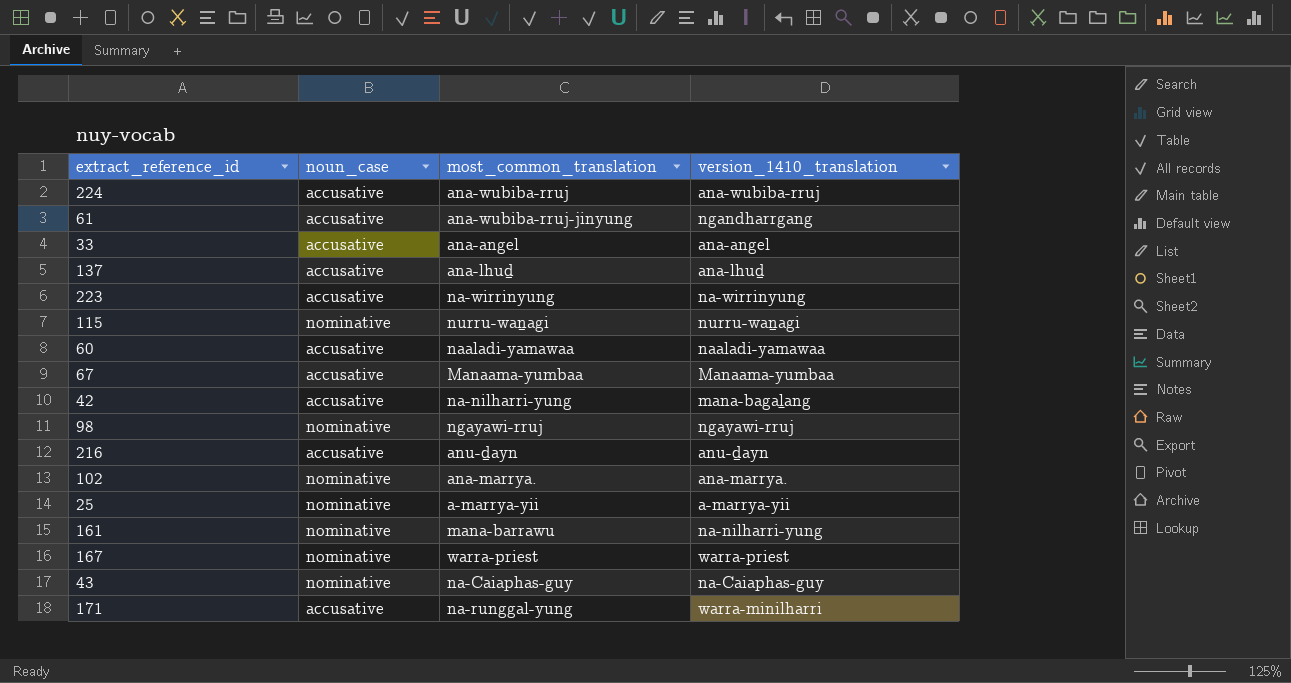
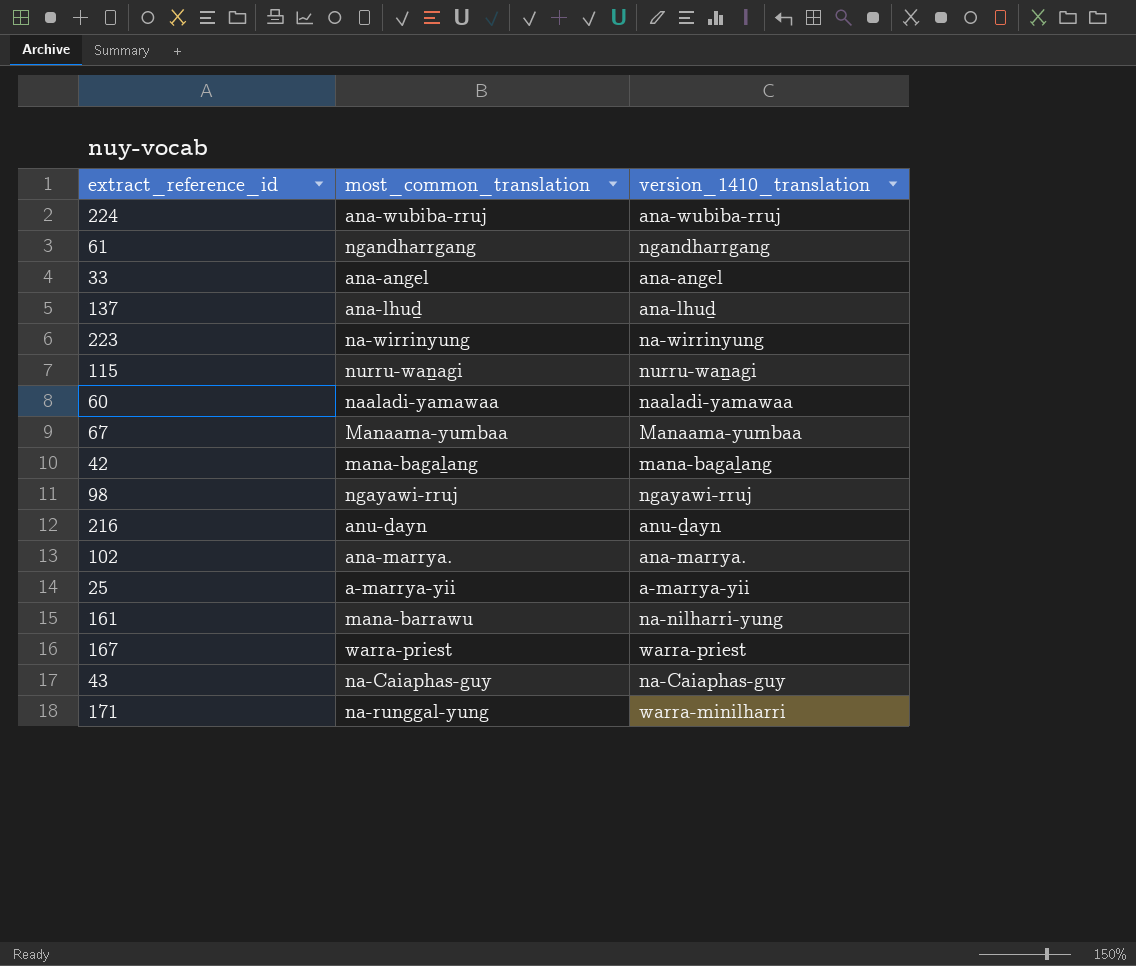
column noun_case | position: 2 -> none
61 | most_common_translation: ana-wubiba-rruj-jinyung -> ngandharrgang
42 | most_common_translation: na-nilharri-yung -> mana-bagaḻang

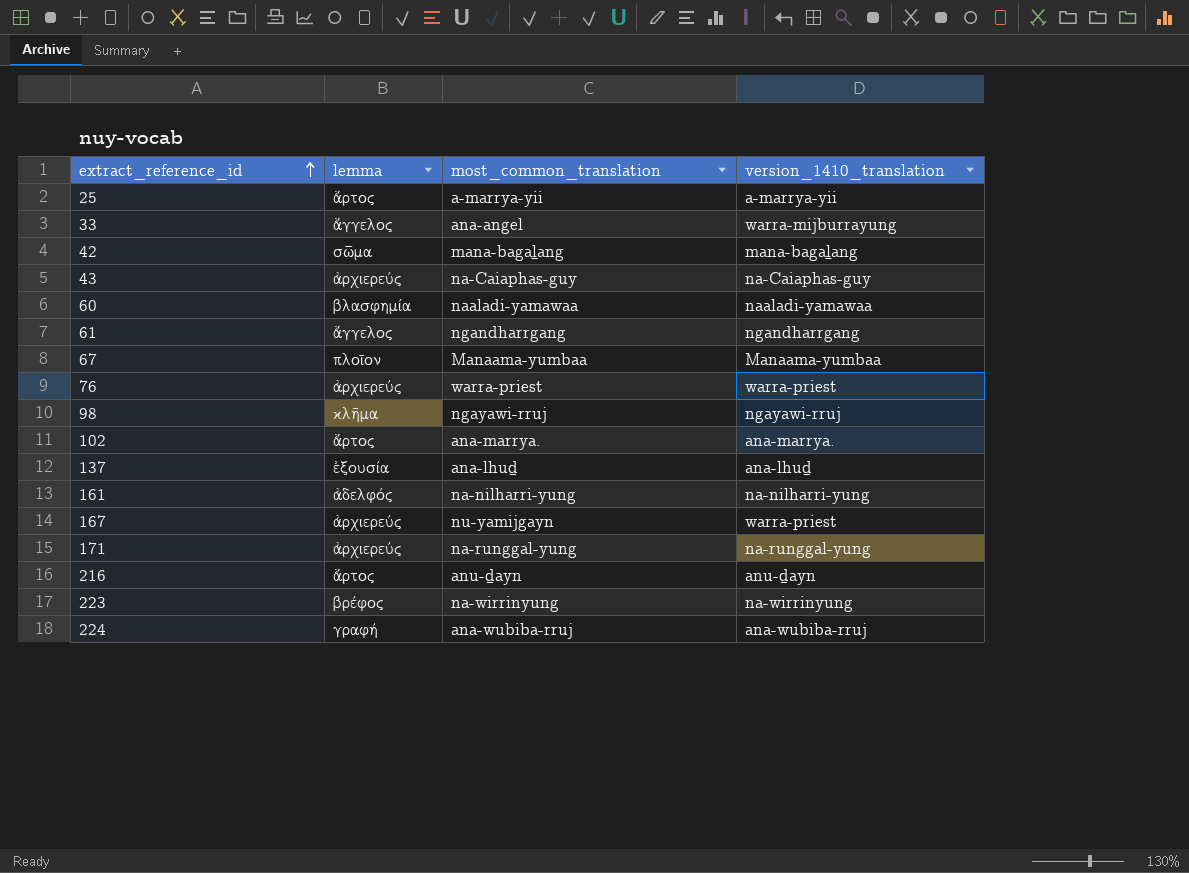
row order: none -> extract_reference_id ascending
column lemma | position: none -> 2
row 115: nurru-waṉagi | nurru-waṉagi -> none
33 | version_1410_translation: ana-angel -> warra-mijburrayung
row 76: none -> ἀρχιερεύς | warra-priest | warra-priest
161 | most_common_translation: mana-barrawu -> na-nilharri-yung
167 | most_common_translation: warra-priest -> nu-yamijgayn
171 | version_1410_translation: warra-minilharri -> na-runggal-yung

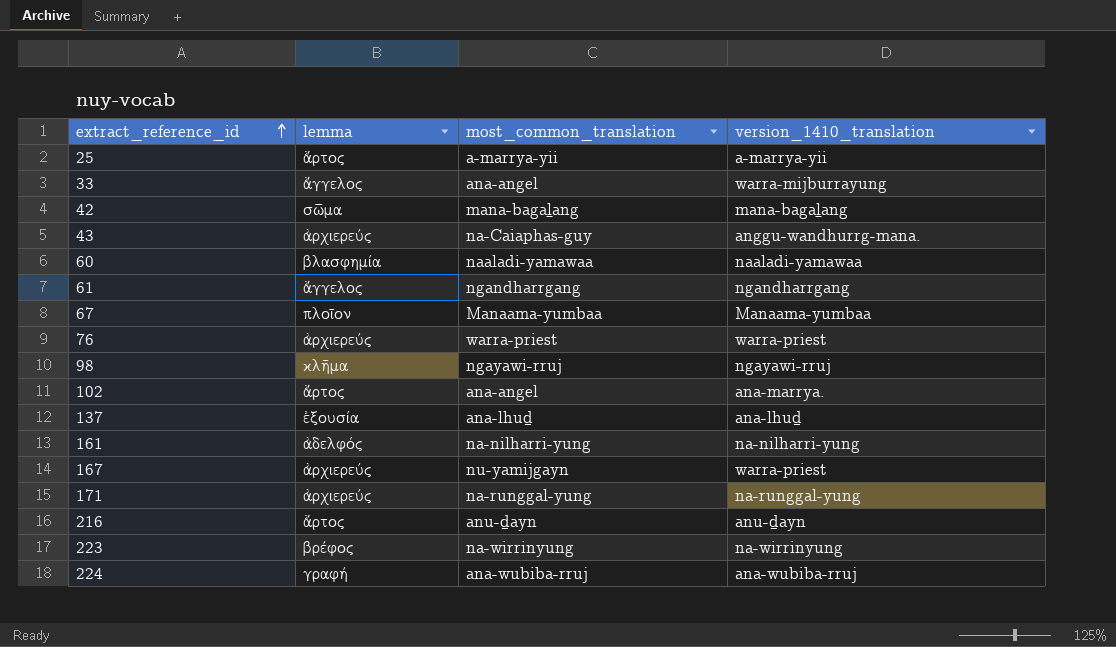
43 | version_1410_translation: na-Caiaphas-guy -> anggu-wandhurrg-mana.
102 | most_common_translation: ana-marrya. -> ana-angel

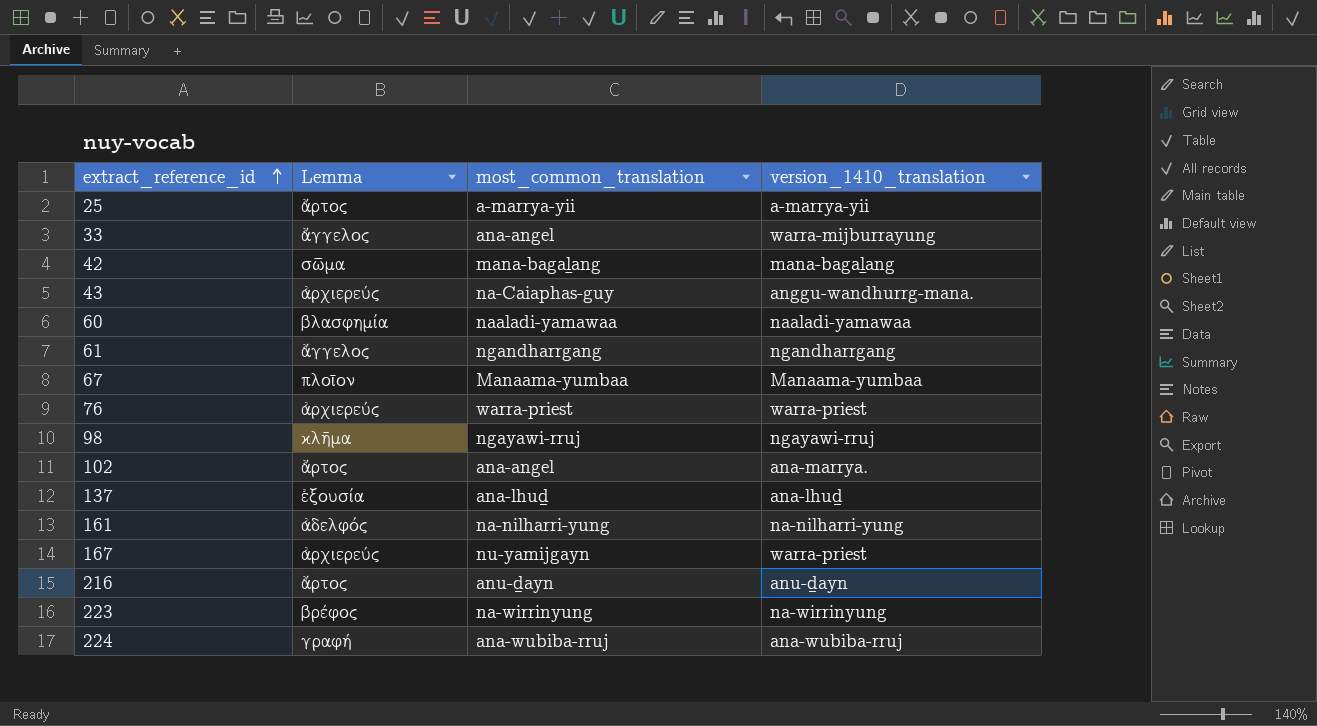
column name: lemma -> Lemma
row 171: ἀρχιερεύς | na-runggal-yung | na-runggal-yung -> none

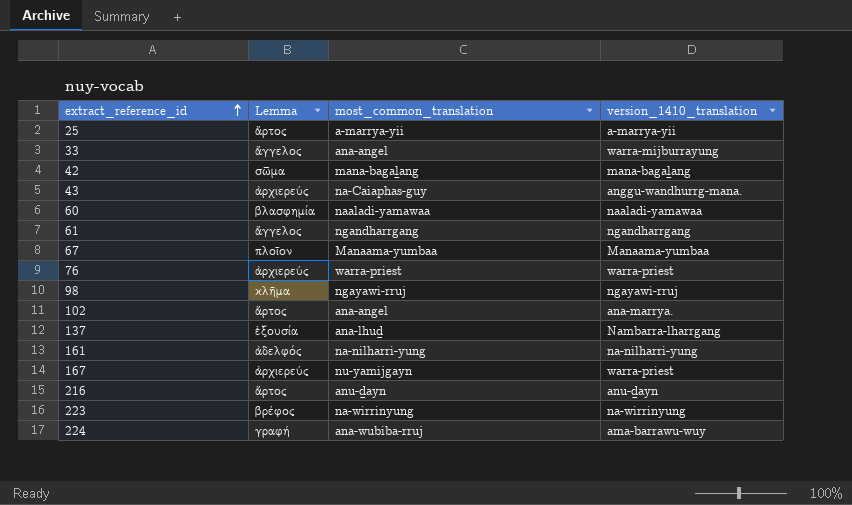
137 | version_1410_translation: ana-lhuḏ -> Nambarra-lharrgang
224 | version_1410_translation: ana-wubiba-rruj -> ama-barrawu-wuy

